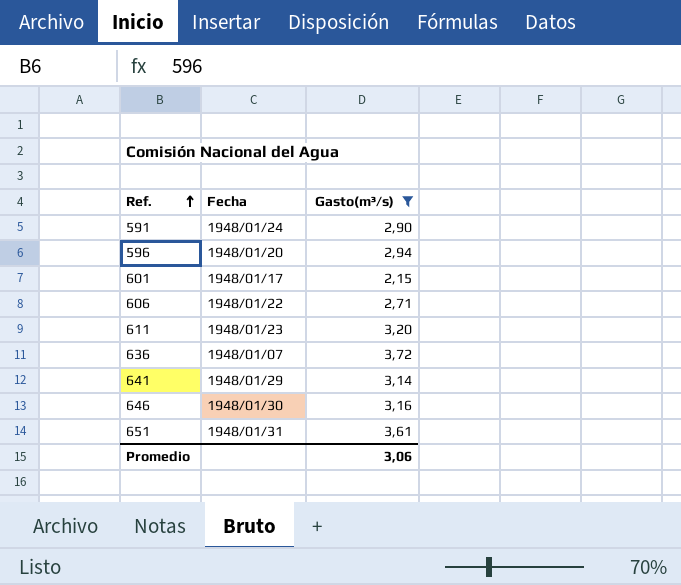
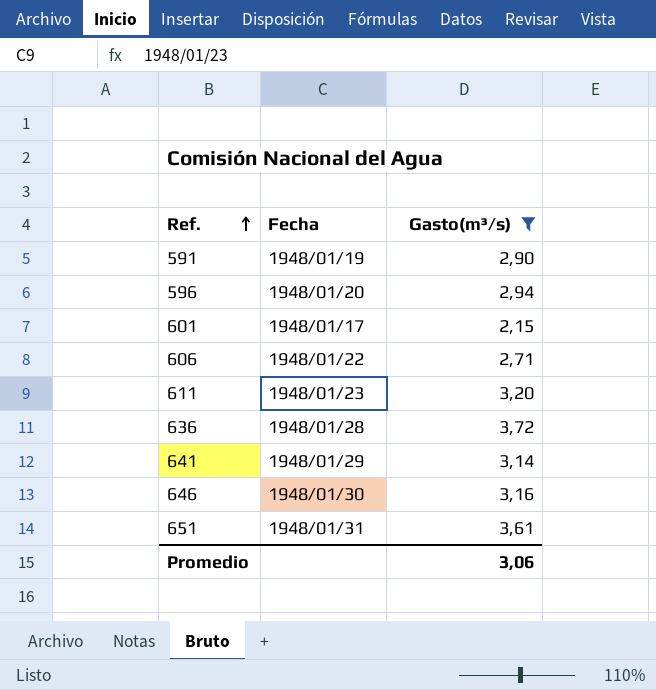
591 | Fecha: 1948/01/24 -> 1948/01/19
636 | Fecha: 1948/01/07 -> 1948/01/28

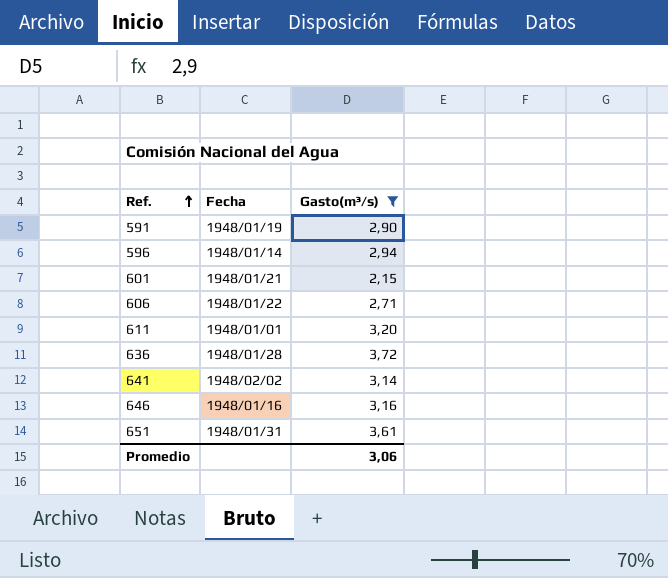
596 | Fecha: 1948/01/20 -> 1948/01/14
601 | Fecha: 1948/01/17 -> 1948/01/21
611 | Fecha: 1948/01/23 -> 1948/01/01
641 | Fecha: 1948/01/29 -> 1948/02/02
646 | Fecha: 1948/01/30 -> 1948/01/16

